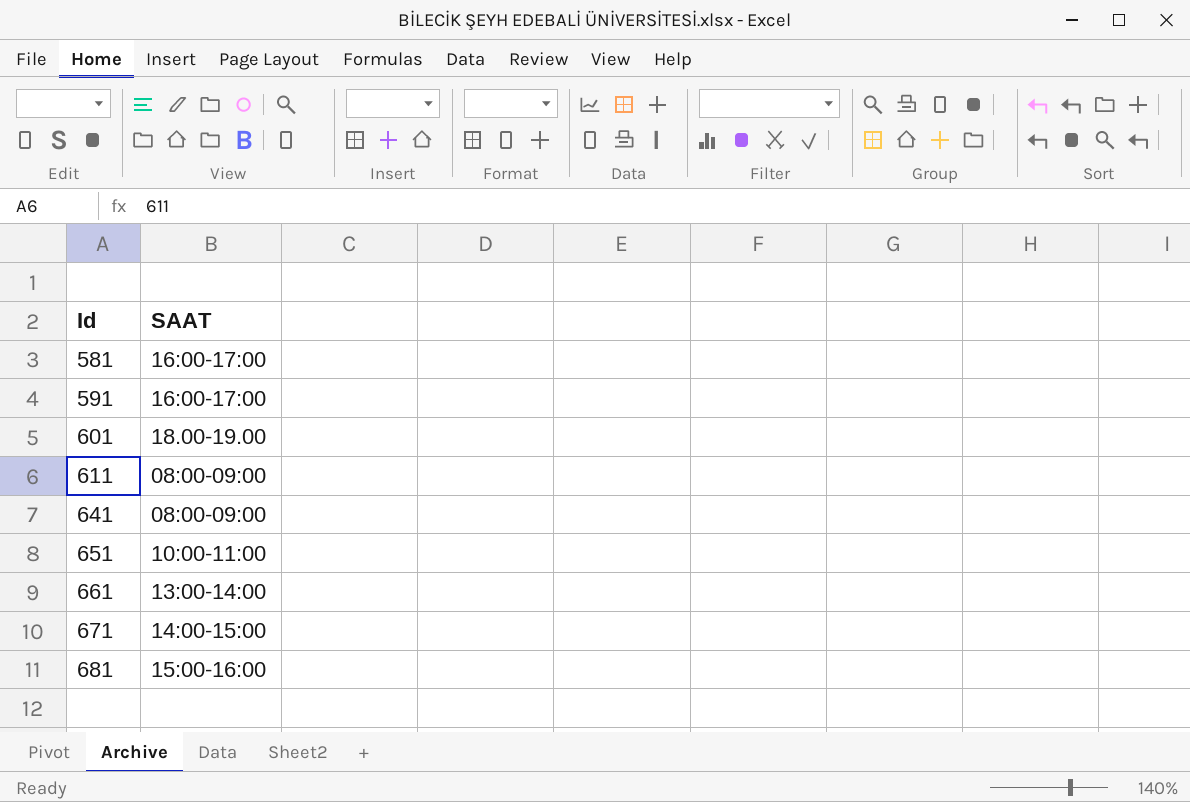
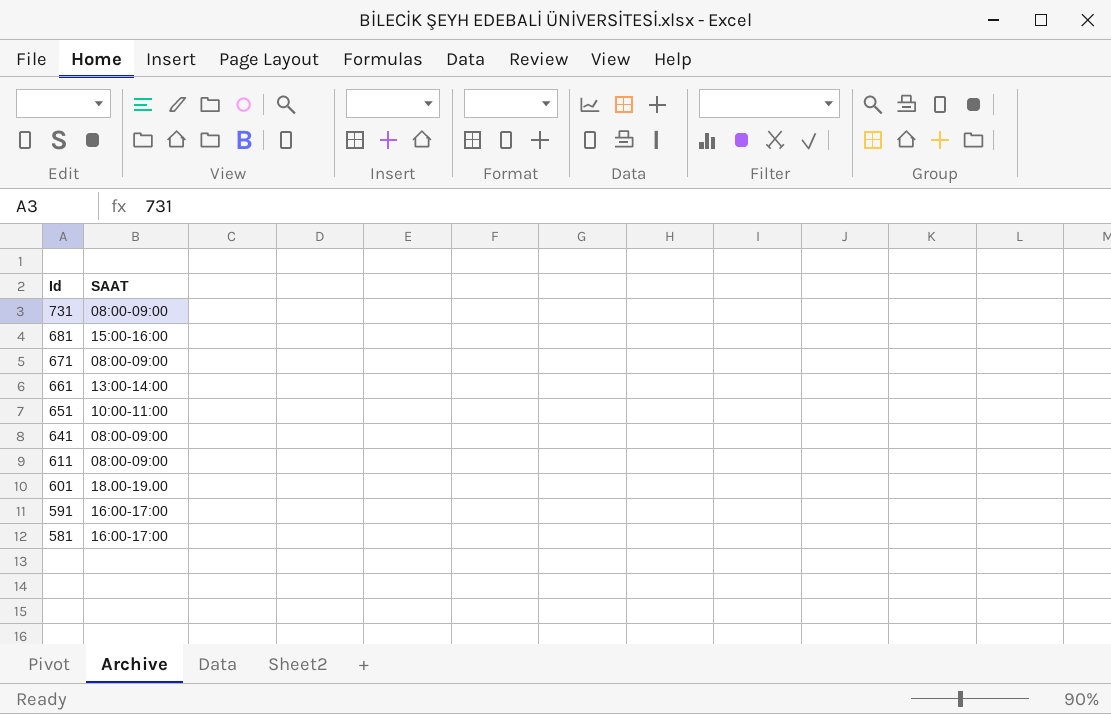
row order: Id ascending -> Id descending
row 731: none -> 08:00-09:00
671 | SAAT: 14:00-15:00 -> 08:00-09:00

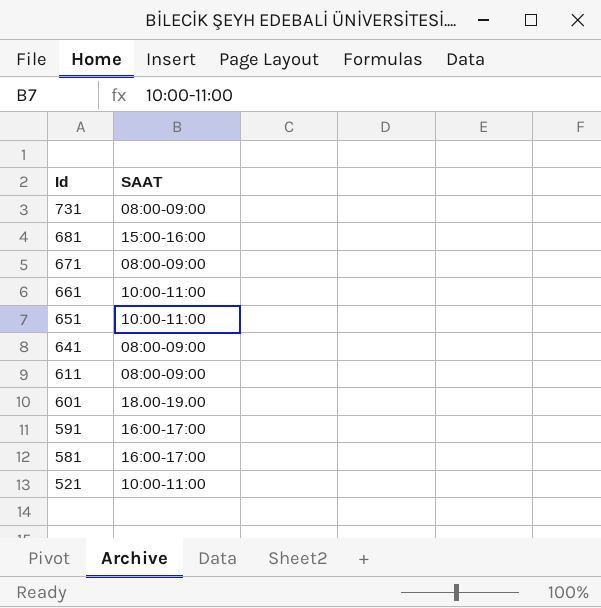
661 | SAAT: 13:00-14:00 -> 10:00-11:00
row 521: none -> 10:00-11:00

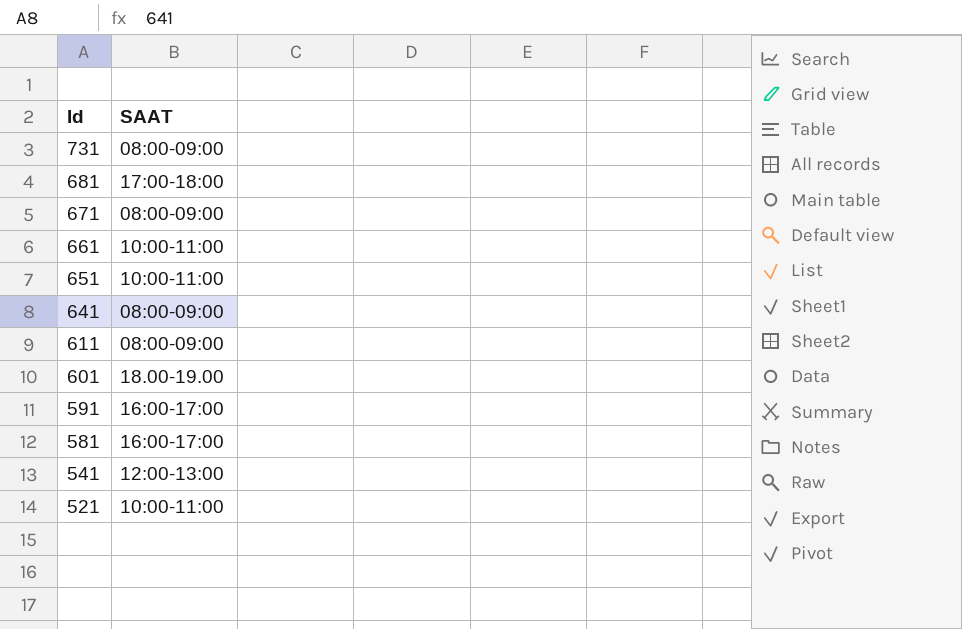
681 | SAAT: 15:00-16:00 -> 17:00-18:00
row 541: none -> 12:00-13:00

